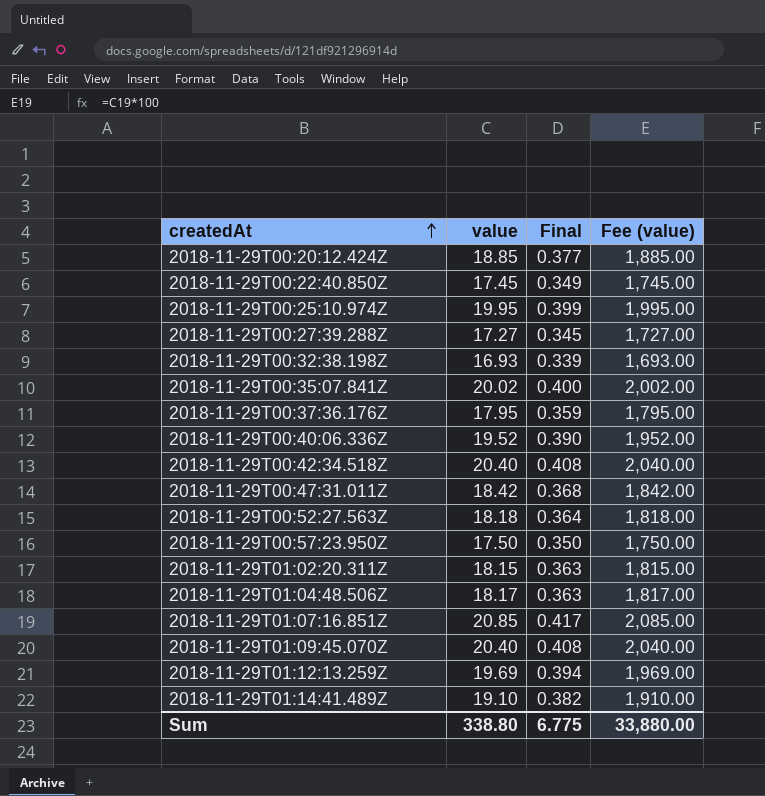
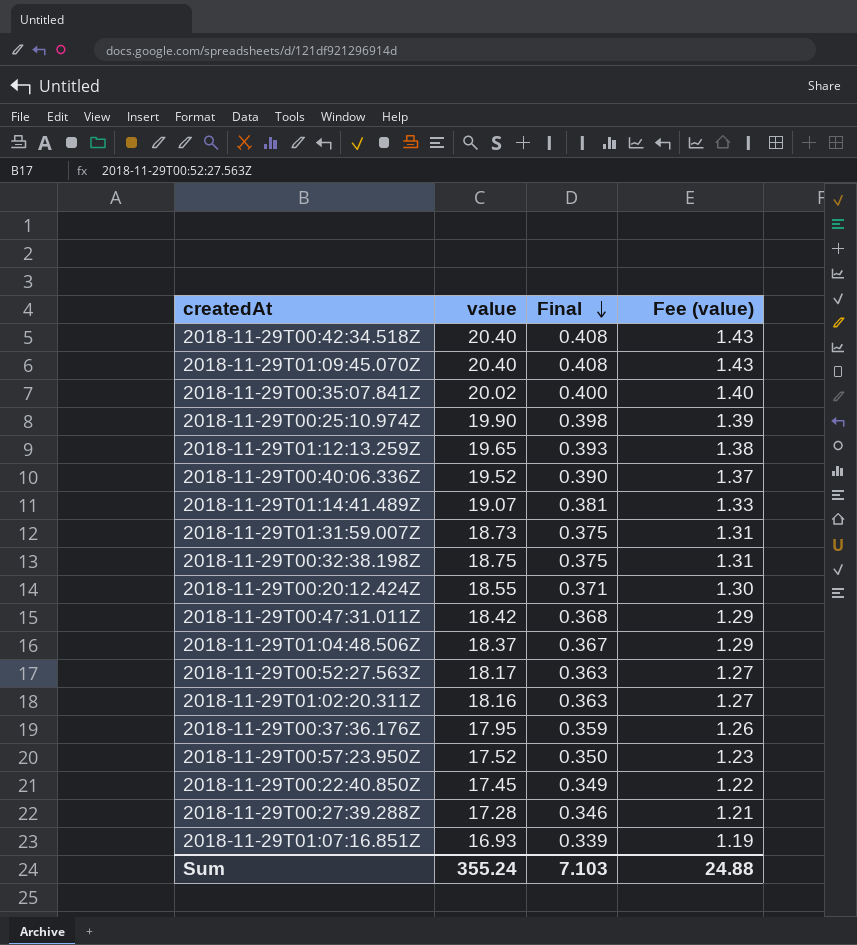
row order: createdAt ascending -> Final descending
column Fee (value) | formula: [value] * 100 -> [value] * 0.07
2018-11-29T00:25:10.974Z | value: 19.95 -> 19.90
2018-11-29T00:25:10.974Z | Final: 0.399 -> 0.398
2018-11-29T01:12:13.259Z | value: 19.69 -> 19.65
2018-11-29T01:12:13.259Z | Final: 0.394 -> 0.393
2018-11-29T01:14:41.489Z | value: 19.10 -> 19.07
2018-11-29T01:14:41.489Z | Final: 0.382 -> 0.381
row 2018-11-29T01:31:59.007Z: none -> 18.73 | 0.375 | 1.31
2018-11-29T00:32:38.198Z | value: 16.93 -> 18.75
2018-11-29T00:32:38.198Z | Final: 0.339 -> 0.375
2018-11-29T00:20:12.424Z | value: 18.85 -> 18.55
2018-11-29T00:20:12.424Z | Final: 0.377 -> 0.371
2018-11-29T01:04:48.506Z | value: 18.17 -> 18.37
2018-11-29T01:04:48.506Z | Final: 0.363 -> 0.367
2018-11-29T00:52:27.563Z | value: 18.18 -> 18.17
2018-11-29T00:52:27.563Z | Final: 0.364 -> 0.363
2018-11-29T01:02:20.311Z | value: 18.15 -> 18.16
2018-11-29T00:57:23.950Z | value: 17.50 -> 17.52
2018-11-29T00:27:39.288Z | value: 17.27 -> 17.28
2018-11-29T00:27:39.288Z | Final: 0.345 -> 0.346
2018-11-29T01:07:16.851Z | value: 20.85 -> 16.93
2018-11-29T01:07:16.851Z | Final: 0.417 -> 0.339
Sum | value: 338.80 -> 355.24
Sum | Final: 6.775 -> 7.103
Sum | Fee (value): 33,880.00 -> 24.88

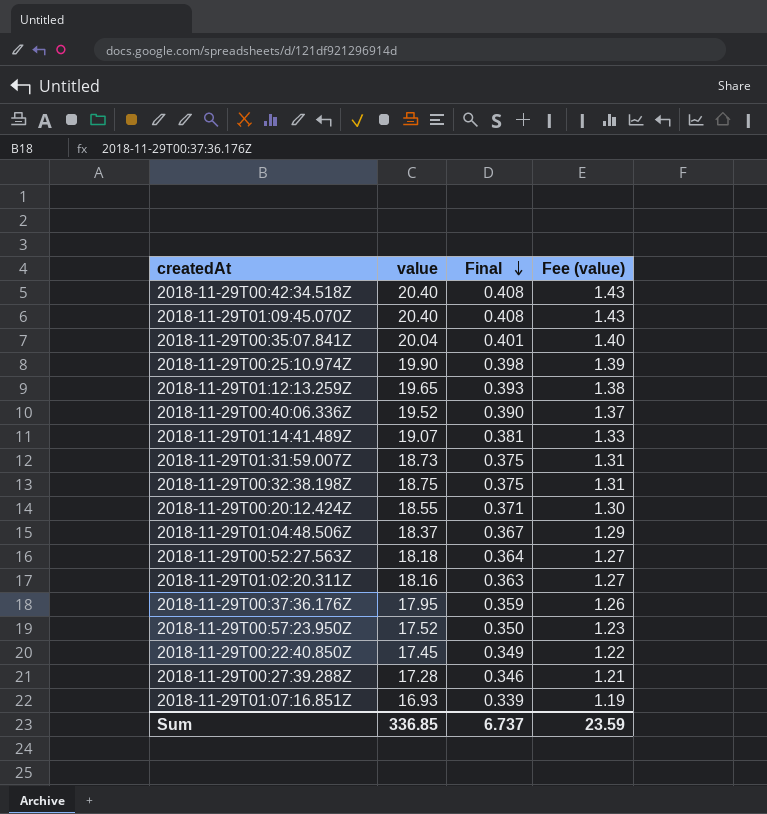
row 2018-11-29T00:47:31.011Z: 18.42 | 0.368 | 1.29 -> none
2018-11-29T00:35:07.841Z | value: 20.02 -> 20.04
2018-11-29T00:35:07.841Z | Final: 0.400 -> 0.401
2018-11-29T00:52:27.563Z | value: 18.17 -> 18.18
2018-11-29T00:52:27.563Z | Final: 0.363 -> 0.364
Sum | value: 355.24 -> 336.85
Sum | Final: 7.103 -> 6.737
Sum | Fee (value): 24.88 -> 23.59

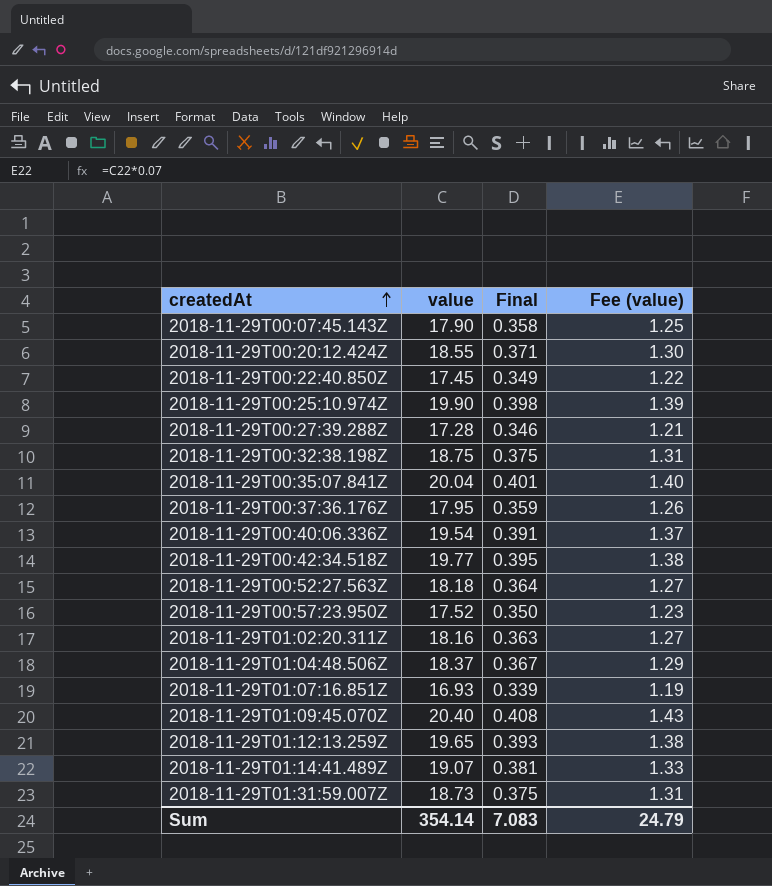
row order: Final descending -> createdAt ascending
row 2018-11-29T00:07:45.143Z: none -> 17.90 | 0.358 | 1.25
2018-11-29T00:40:06.336Z | value: 19.52 -> 19.54
2018-11-29T00:40:06.336Z | Final: 0.390 -> 0.391
2018-11-29T00:42:34.518Z | value: 20.40 -> 19.77
2018-11-29T00:42:34.518Z | Final: 0.408 -> 0.395
2018-11-29T00:42:34.518Z | Fee (value): 1.43 -> 1.38
Sum | value: 336.85 -> 354.14
Sum | Final: 6.737 -> 7.083
Sum | Fee (value): 23.59 -> 24.79

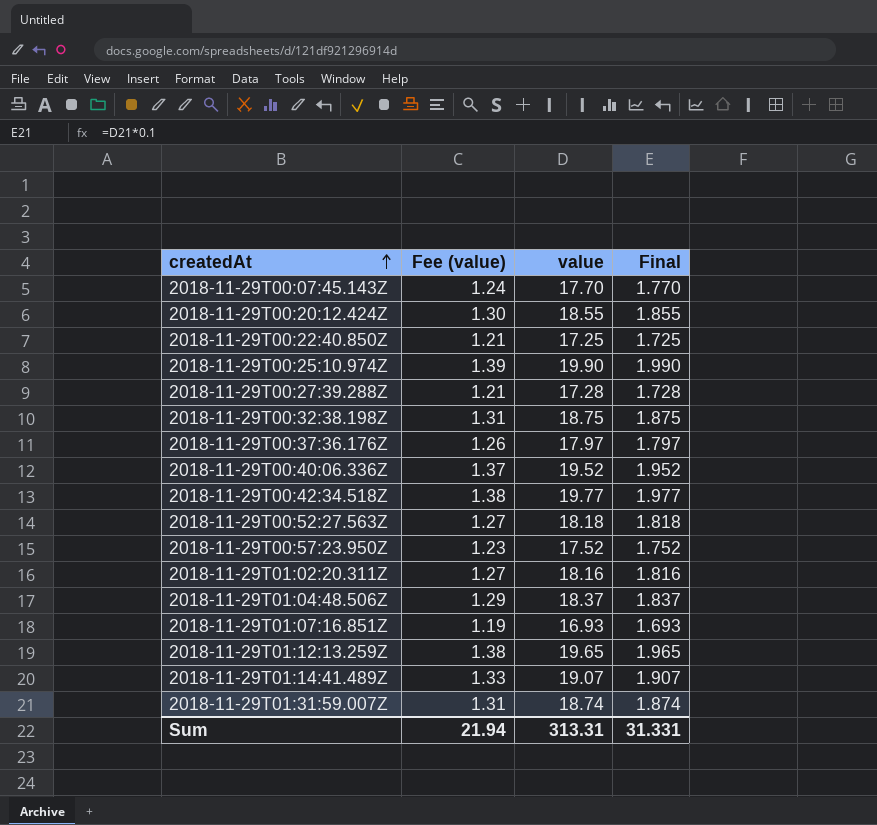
column Fee (value) | position: 4 -> 2
column Final | formula: [value] * 0.02 -> [value] * 0.1
row 2018-11-29T00:35:07.841Z: 20.04 | 0.401 | 1.40 -> none
row 2018-11-29T01:09:45.070Z: 20.40 | 0.408 | 1.43 -> none
2018-11-29T00:07:45.143Z | Fee (value): 1.25 -> 1.24
2018-11-29T00:07:45.143Z | value: 17.90 -> 17.70
2018-11-29T00:22:40.850Z | Fee (value): 1.22 -> 1.21
2018-11-29T00:22:40.850Z | value: 17.45 -> 17.25
2018-11-29T00:37:36.176Z | value: 17.95 -> 17.97
2018-11-29T00:40:06.336Z | value: 19.54 -> 19.52
2018-11-29T01:31:59.007Z | value: 18.73 -> 18.74
Sum | Fee (value): 24.79 -> 21.94
Sum | value: 354.14 -> 313.31
Sum | Final: 7.083 -> 31.331

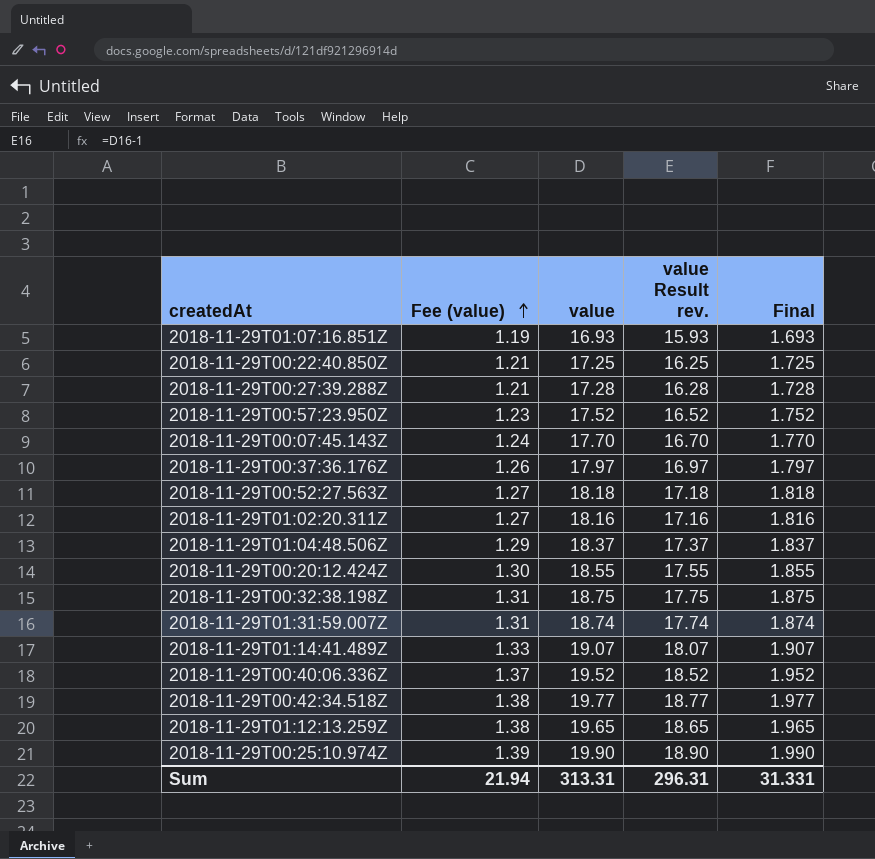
row order: createdAt ascending -> Fee (value) ascending
column value Result rev. | formula: none -> [value] - 1

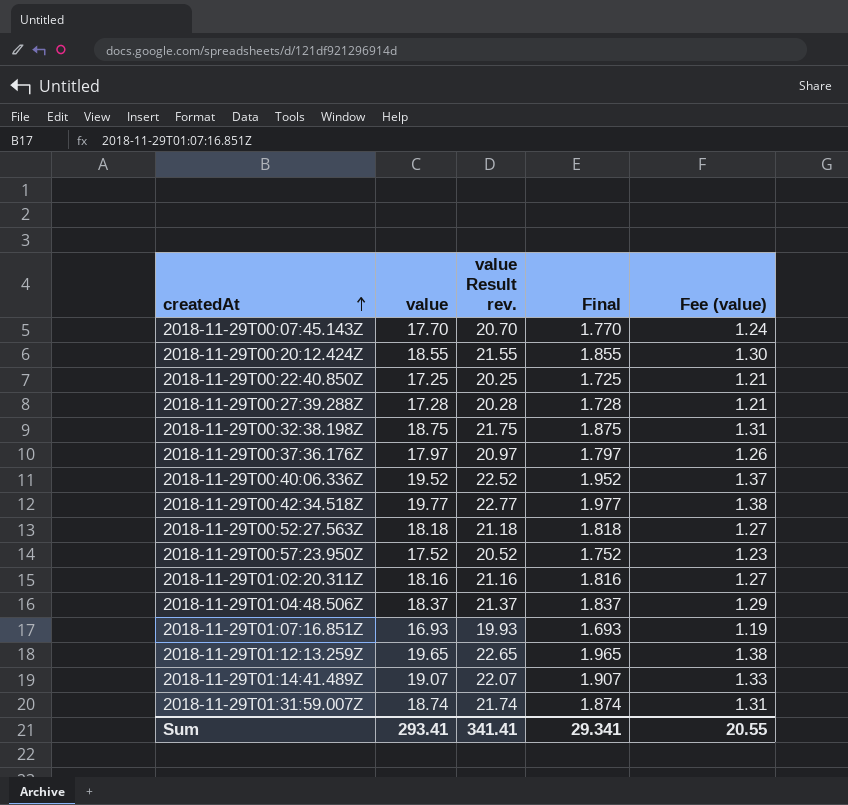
row order: Fee (value) ascending -> createdAt ascending
column value Result rev. | formula: [value] - 1 -> [value] + 3
column Fee (value) | position: 2 -> 5
row 2018-11-29T00:25:10.974Z: 1.39 | 19.90 | 18.90 | 1.990 -> none
Sum | value: 313.31 -> 293.41
Sum | value Result rev.: 296.31 -> 341.41
Sum | Final: 31.331 -> 29.341
Sum | Fee (value): 21.94 -> 20.55

